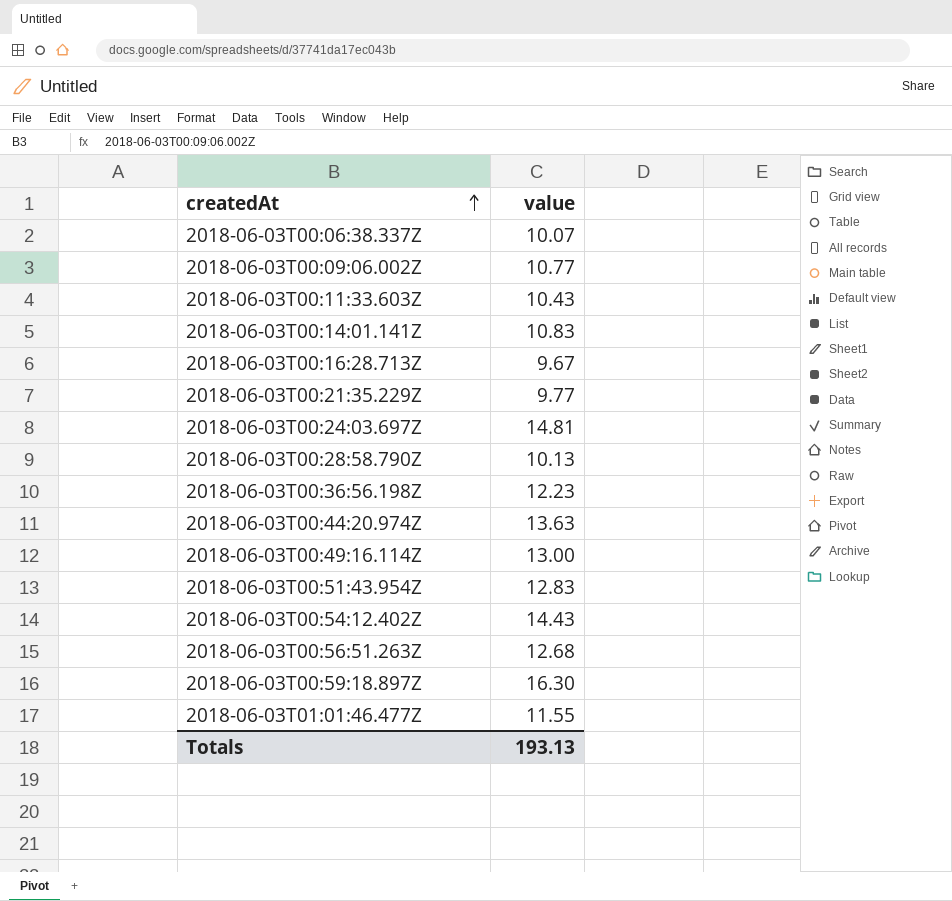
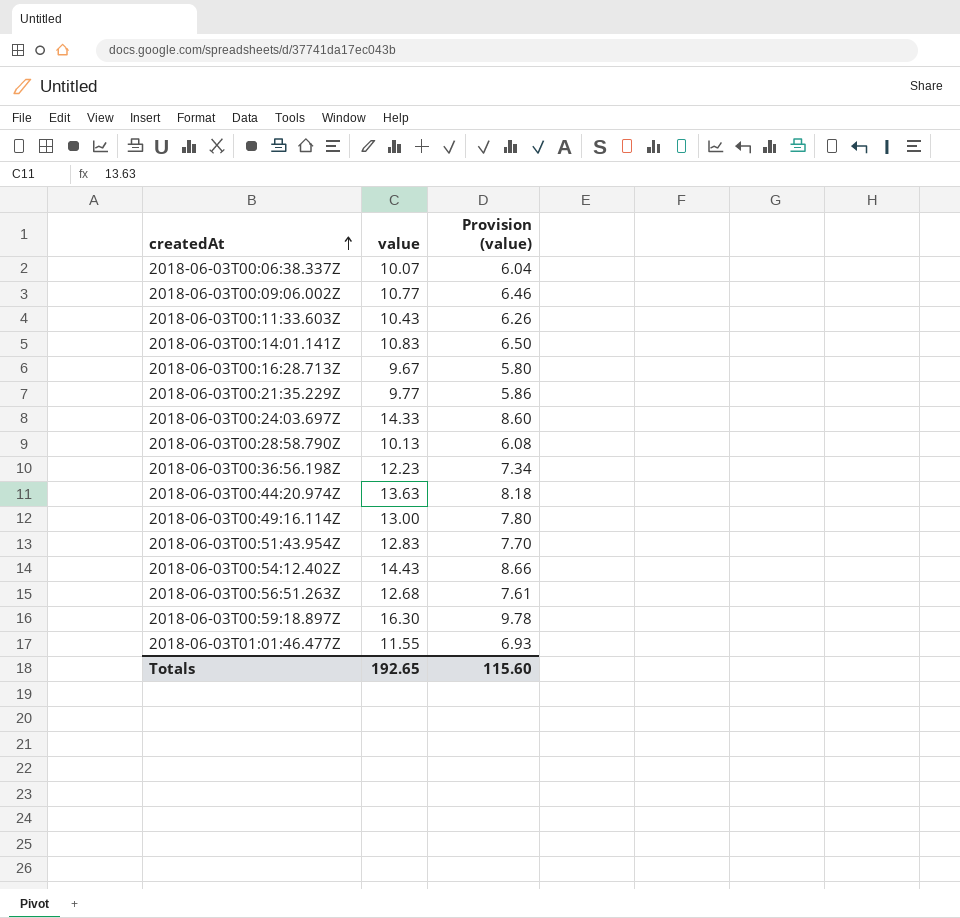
column Provision (value) | formula: none -> [value] * 0.6
2018-06-03T00:24:03.697Z | value: 14.81 -> 14.33
Totals | value: 193.13 -> 192.65

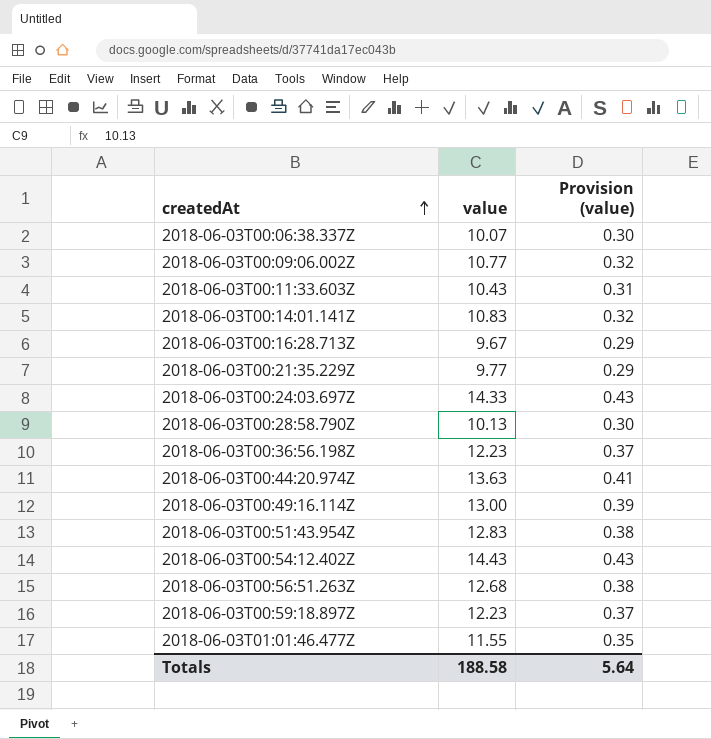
column Provision (value) | formula: [value] * 0.6 -> [value] * 0.03
2018-06-03T00:59:18.897Z | value: 16.30 -> 12.23
Totals | value: 192.65 -> 188.58
Totals | Provision (value): 115.60 -> 5.64

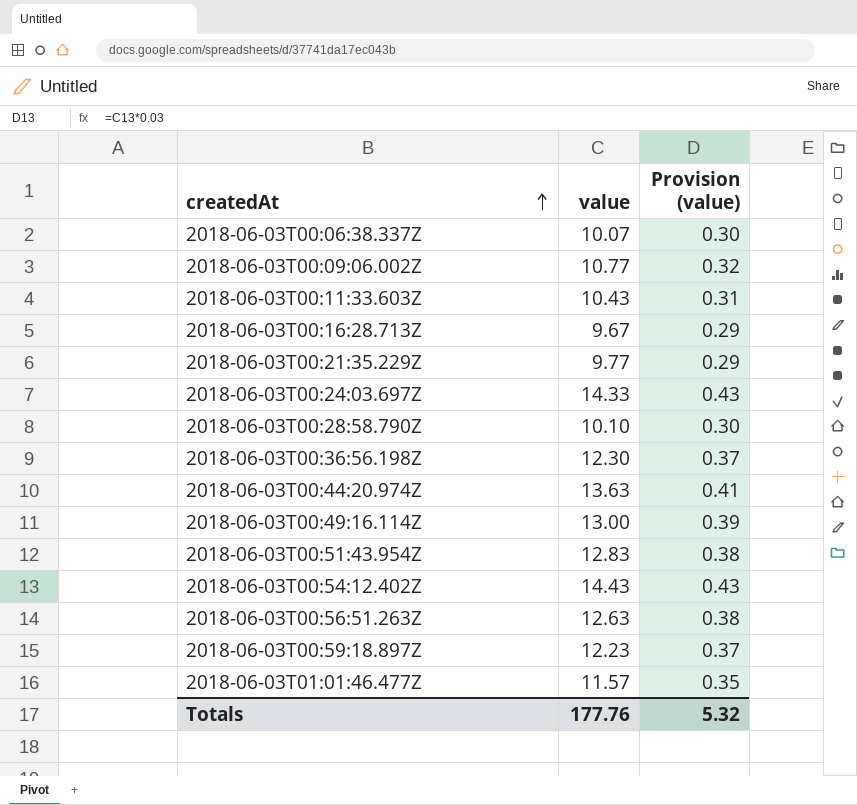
row 2018-06-03T00:14:01.141Z: 10.83 | 0.32 -> none
2018-06-03T00:28:58.790Z | value: 10.13 -> 10.10
2018-06-03T00:36:56.198Z | value: 12.23 -> 12.30
2018-06-03T00:56:51.263Z | value: 12.68 -> 12.63
2018-06-03T01:01:46.477Z | value: 11.55 -> 11.57
Totals | value: 188.58 -> 177.76
Totals | Provision (value): 5.64 -> 5.32

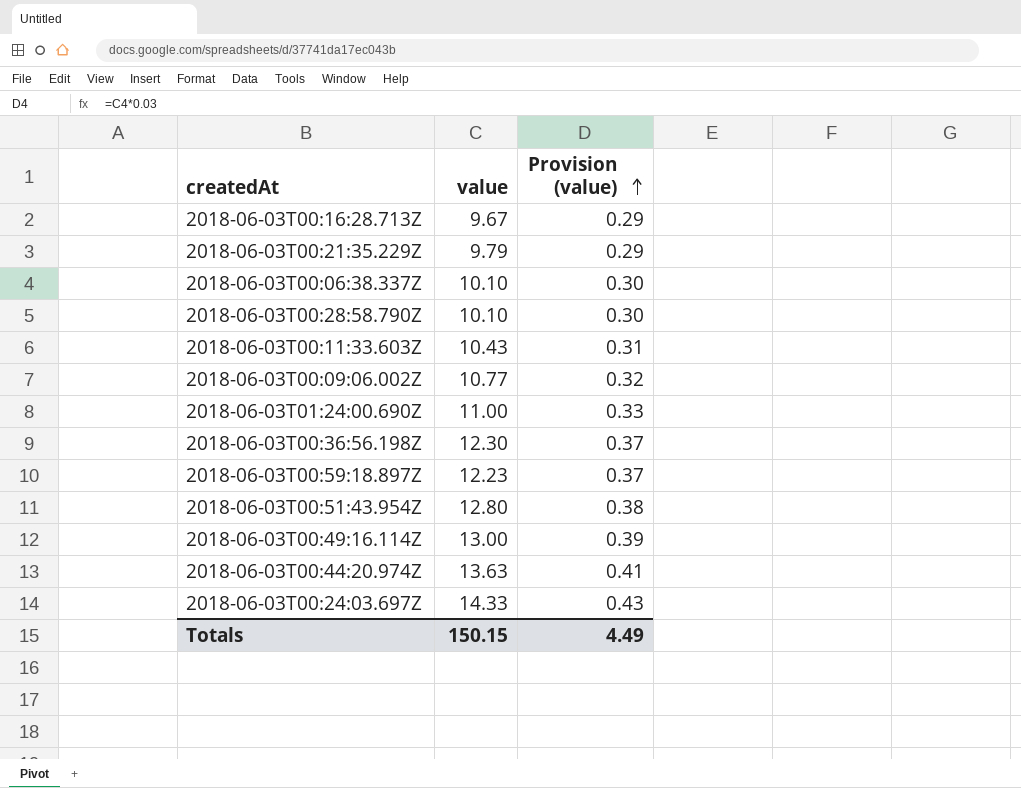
row order: createdAt ascending -> Provision (value) ascending
row 2018-06-03T00:54:12.402Z: 14.43 | 0.43 -> none
row 2018-06-03T00:56:51.263Z: 12.63 | 0.38 -> none
row 2018-06-03T01:01:46.477Z: 11.57 | 0.35 -> none
2018-06-03T00:21:35.229Z | value: 9.77 -> 9.79
2018-06-03T00:06:38.337Z | value: 10.07 -> 10.10
row 2018-06-03T01:24:00.690Z: none -> 11.00 | 0.33
2018-06-03T00:51:43.954Z | value: 12.83 -> 12.80
Totals | value: 177.76 -> 150.15
Totals | Provision (value): 5.32 -> 4.49

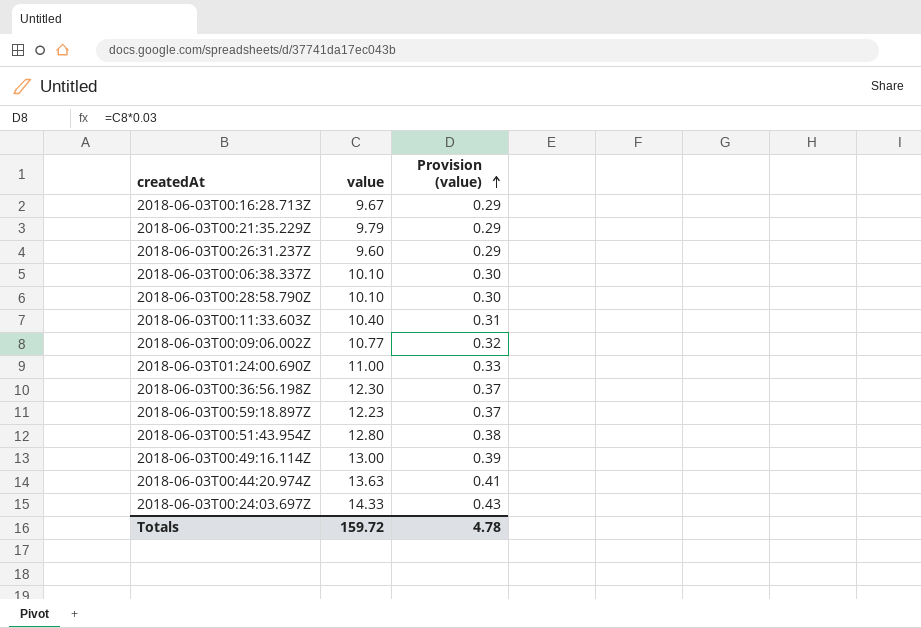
row 2018-06-03T00:26:31.237Z: none -> 9.60 | 0.29
2018-06-03T00:11:33.603Z | value: 10.43 -> 10.40
Totals | value: 150.15 -> 159.72
Totals | Provision (value): 4.49 -> 4.78

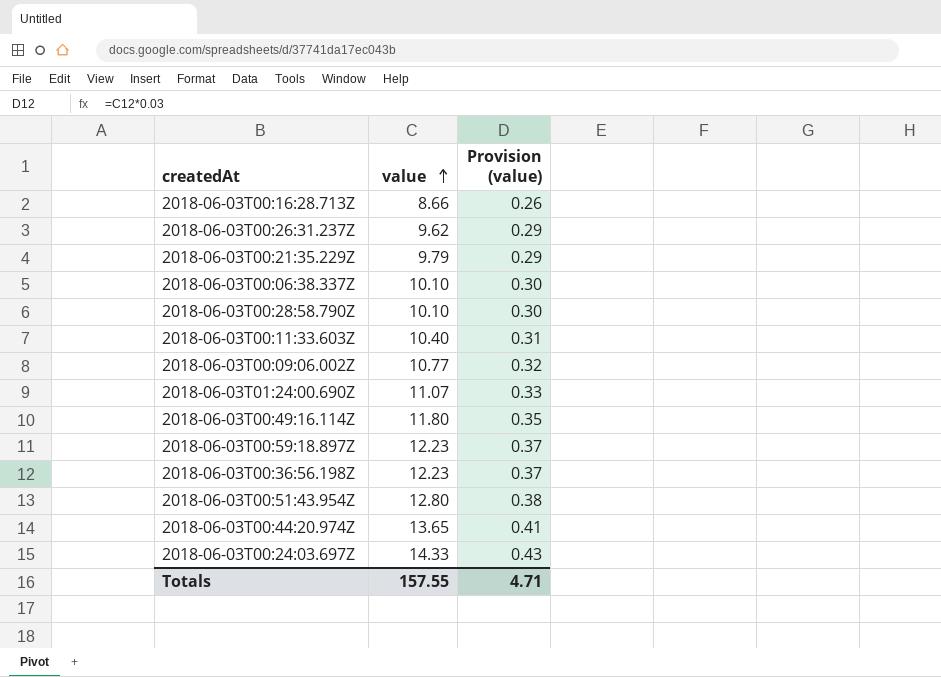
row order: Provision (value) ascending -> value ascending
2018-06-03T00:16:28.713Z | value: 9.67 -> 8.66
2018-06-03T00:16:28.713Z | Provision (value): 0.29 -> 0.26
2018-06-03T00:26:31.237Z | value: 9.60 -> 9.62
2018-06-03T01:24:00.690Z | value: 11.00 -> 11.07
2018-06-03T00:49:16.114Z | value: 13.00 -> 11.80
2018-06-03T00:49:16.114Z | Provision (value): 0.39 -> 0.35
2018-06-03T00:36:56.198Z | value: 12.30 -> 12.23
2018-06-03T00:44:20.974Z | value: 13.63 -> 13.65
Totals | value: 159.72 -> 157.55
Totals | Provision (value): 4.78 -> 4.71

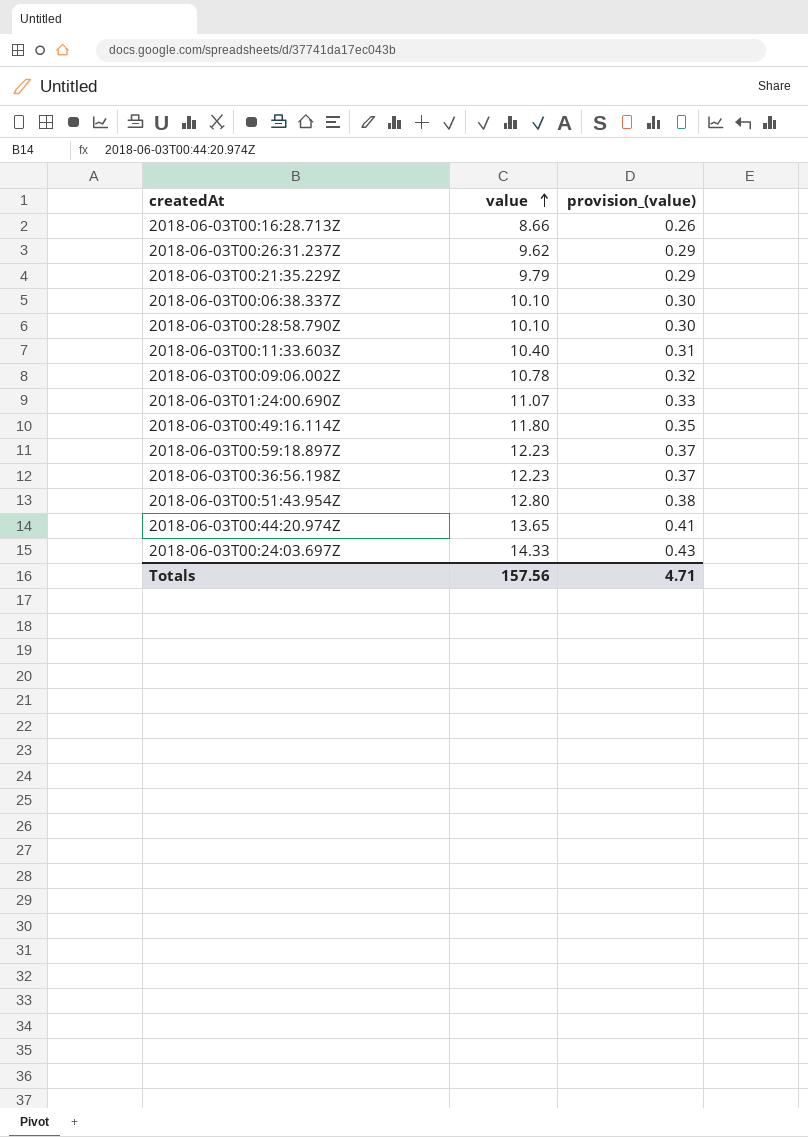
column name: Provision (value) -> provision_(value)
2018-06-03T00:09:06.002Z | value: 10.77 -> 10.78
Totals | value: 157.55 -> 157.56

